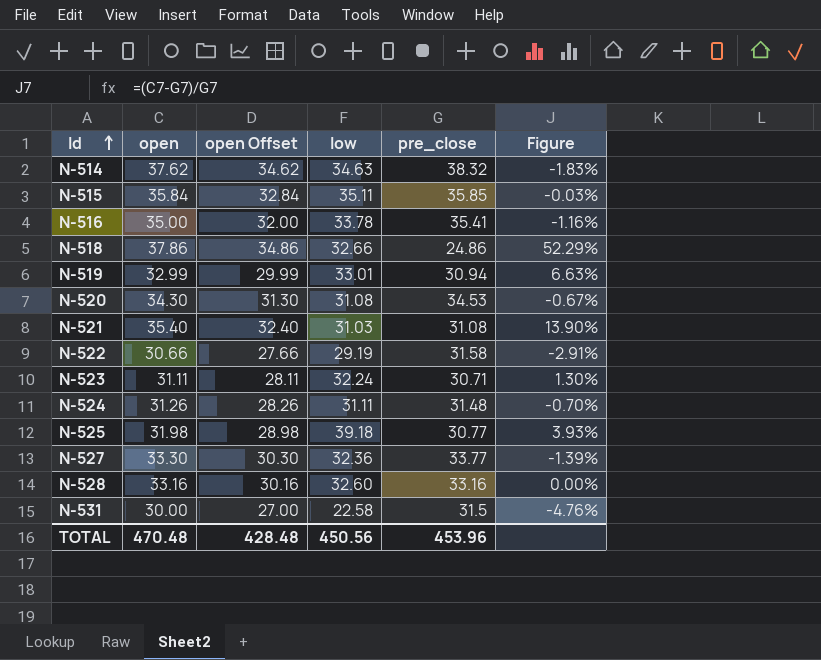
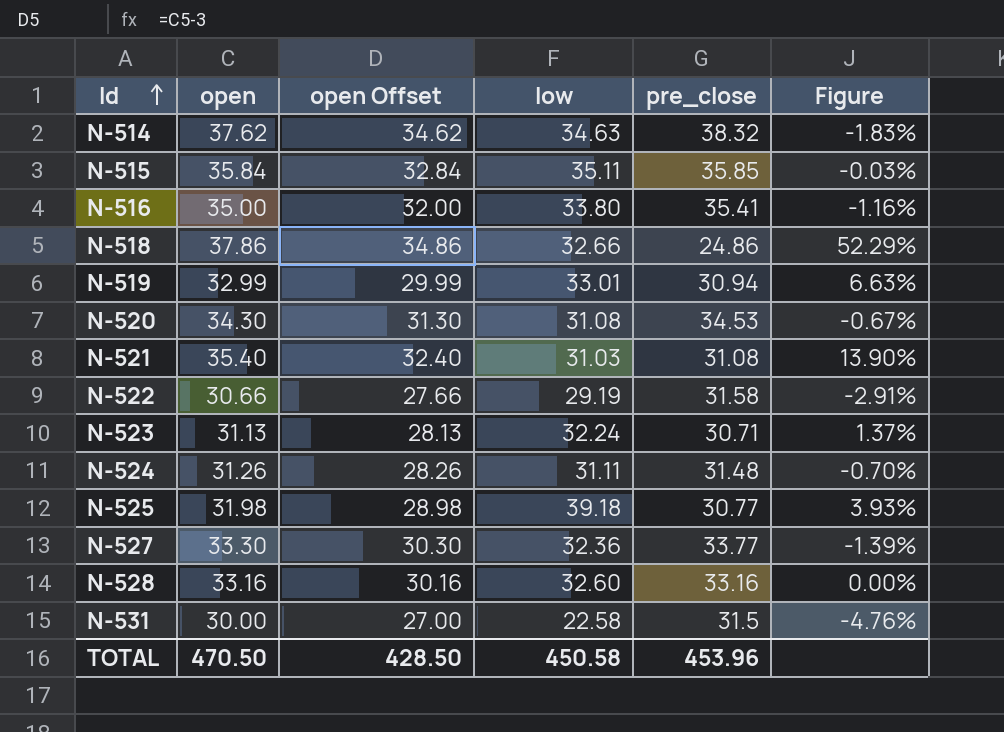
N-516 | low: 33.78 -> 33.80
N-523 | open: 31.11 -> 31.13
N-523 | open Offset: 28.11 -> 28.13
N-523 | Figure: 1.30% -> 1.37%
TOTAL | open: 470.48 -> 470.50
TOTAL | open Offset: 428.48 -> 428.50
TOTAL | low: 450.56 -> 450.58

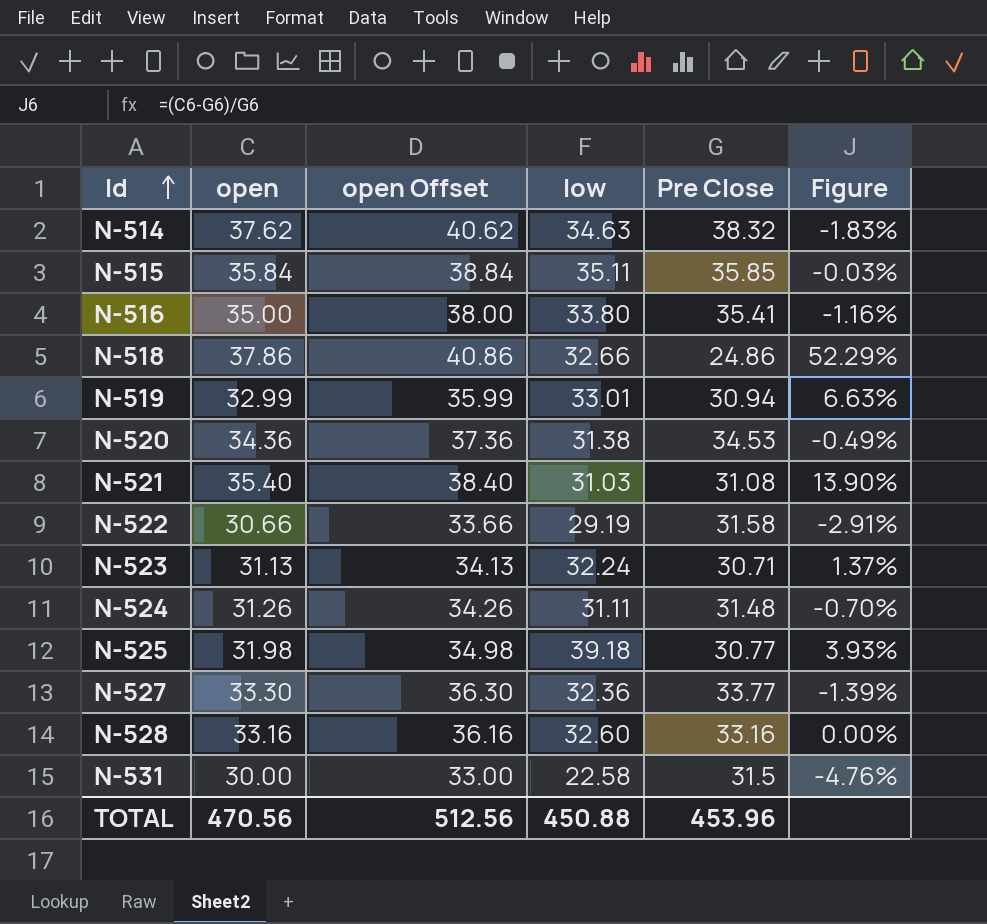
column open Offset | formula: [open] - 3 -> [open] + 3
column name: pre_close -> Pre Close
N-520 | open: 34.30 -> 34.36
N-520 | low: 31.08 -> 31.38
N-520 | Figure: -0.67% -> -0.49%
TOTAL | open: 470.50 -> 470.56
TOTAL | open Offset: 428.50 -> 512.56
TOTAL | low: 450.58 -> 450.88

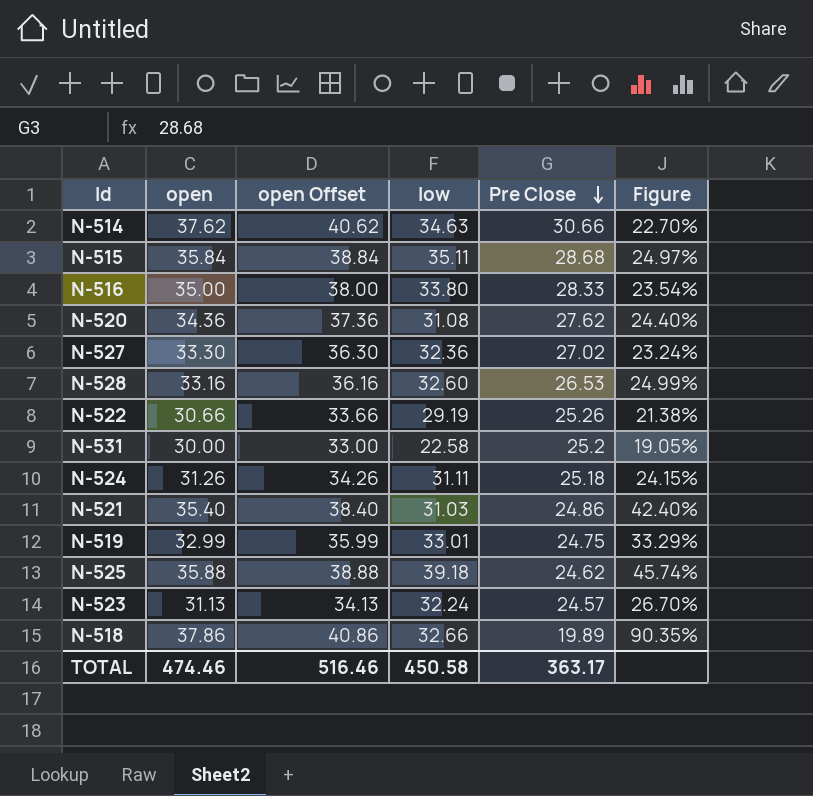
row order: Id ascending -> Pre Close descending
N-514 | Pre Close: 38.32 -> 30.66
N-514 | Figure: -1.83% -> 22.70%
N-515 | Pre Close: 35.85 -> 28.68
N-515 | Figure: -0.03% -> 24.97%
N-516 | Pre Close: 35.41 -> 28.33
N-516 | Figure: -1.16% -> 23.54%
N-520 | low: 31.38 -> 31.08
N-520 | Pre Close: 34.53 -> 27.62
N-520 | Figure: -0.49% -> 24.40%
N-527 | Pre Close: 33.77 -> 27.02
N-527 | Figure: -1.39% -> 23.24%
N-528 | Pre Close: 33.16 -> 26.53
N-528 | Figure: 0.00% -> 24.99%
N-522 | Pre Close: 31.58 -> 25.26
N-522 | Figure: -2.91% -> 21.38%
N-531 | Pre Close: 31.5 -> 25.2
N-531 | Figure: -4.76% -> 19.05%
N-524 | Pre Close: 31.48 -> 25.18
N-524 | Figure: -0.70% -> 24.15%
N-521 | Pre Close: 31.08 -> 24.86
N-521 | Figure: 13.90% -> 42.40%
N-519 | Pre Close: 30.94 -> 24.75
N-519 | Figure: 6.63% -> 33.29%
N-525 | open: 31.98 -> 35.88
N-525 | open Offset: 34.98 -> 38.88
N-525 | Pre Close: 30.77 -> 24.62
N-525 | Figure: 3.93% -> 45.74%
N-523 | Pre Close: 30.71 -> 24.57
N-523 | Figure: 1.37% -> 26.70%
N-518 | Pre Close: 24.86 -> 19.89
N-518 | Figure: 52.29% -> 90.35%
TOTAL | open: 470.56 -> 474.46
TOTAL | open Offset: 512.56 -> 516.46
TOTAL | low: 450.88 -> 450.58
TOTAL | Pre Close: 453.96 -> 363.17

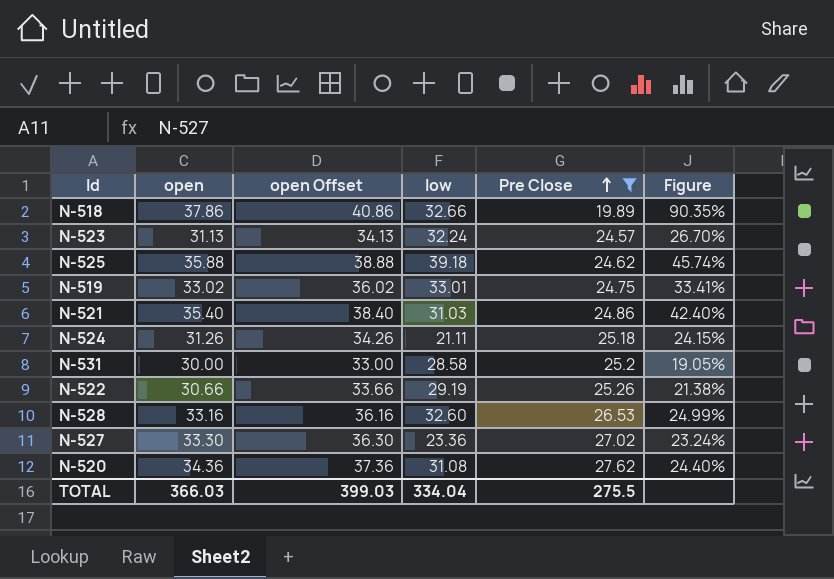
filter: none -> Pre Close <= 27.62
row order: Pre Close descending -> Pre Close ascending
N-519 | open: 32.99 -> 33.02
N-519 | open Offset: 35.99 -> 36.02
N-519 | Figure: 33.29% -> 33.41%
N-524 | low: 31.11 -> 21.11
N-531 | low: 22.58 -> 28.58
N-527 | low: 32.36 -> 23.36
TOTAL | open: 474.46 -> 366.03
TOTAL | open Offset: 516.46 -> 399.03
TOTAL | low: 450.58 -> 334.04
TOTAL | Pre Close: 363.17 -> 275.5

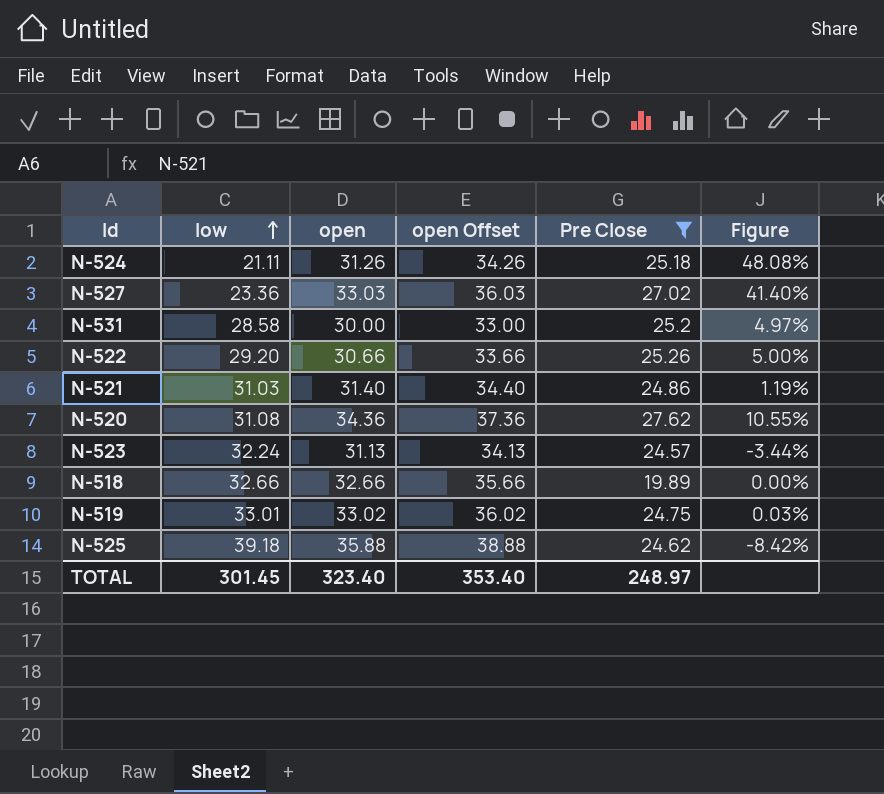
row order: Pre Close ascending -> low ascending
column low | position: 4 -> 2
column Figure | formula: ([open] - [Pre Close]) / [Pre Close] -> ([open] - [low]) / [low]
row N-528: 33.16 | 36.16 | 32.60 | 26.53 | 24.99% -> none
N-527 | open: 33.30 -> 33.03
N-527 | open Offset: 36.30 -> 36.03
N-522 | low: 29.19 -> 29.20
N-521 | open: 35.40 -> 31.40
N-521 | open Offset: 38.40 -> 34.40
N-518 | open: 37.86 -> 32.66
N-518 | open Offset: 40.86 -> 35.66
TOTAL | low: 334.04 -> 301.45
TOTAL | open: 366.03 -> 323.40
TOTAL | open Offset: 399.03 -> 353.40
TOTAL | Pre Close: 275.5 -> 248.97

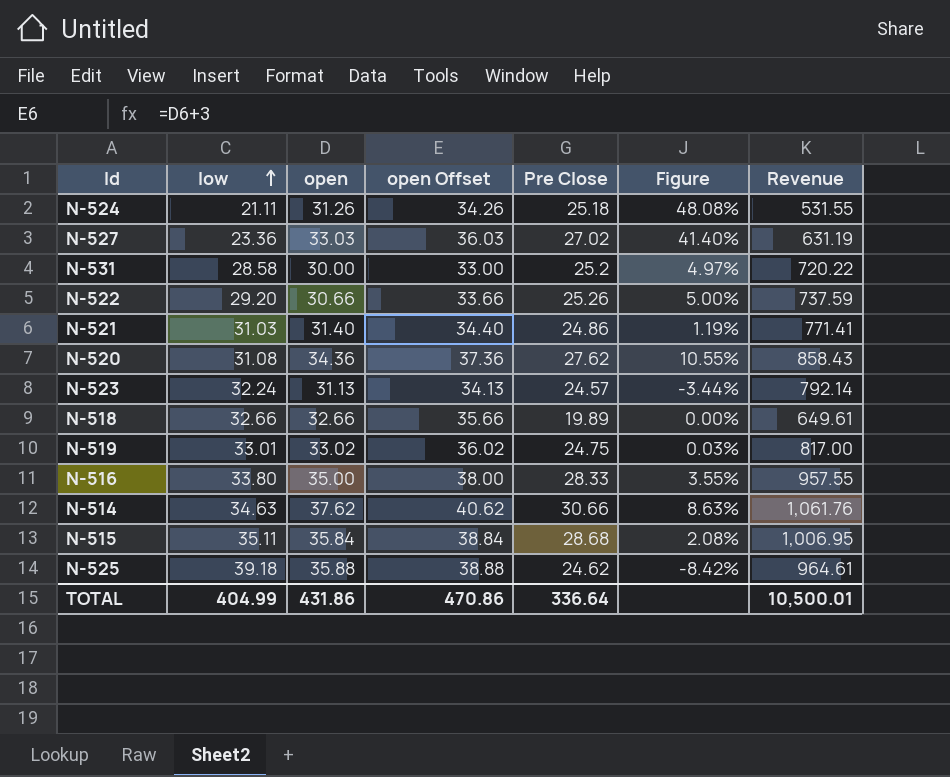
filter: Pre Close <= 27.62 -> none
column Revenue | formula: none -> [low] * [Pre Close]
TOTAL | low: 301.45 -> 404.99
TOTAL | open: 323.40 -> 431.86
TOTAL | open Offset: 353.40 -> 470.86
TOTAL | Pre Close: 248.97 -> 336.64

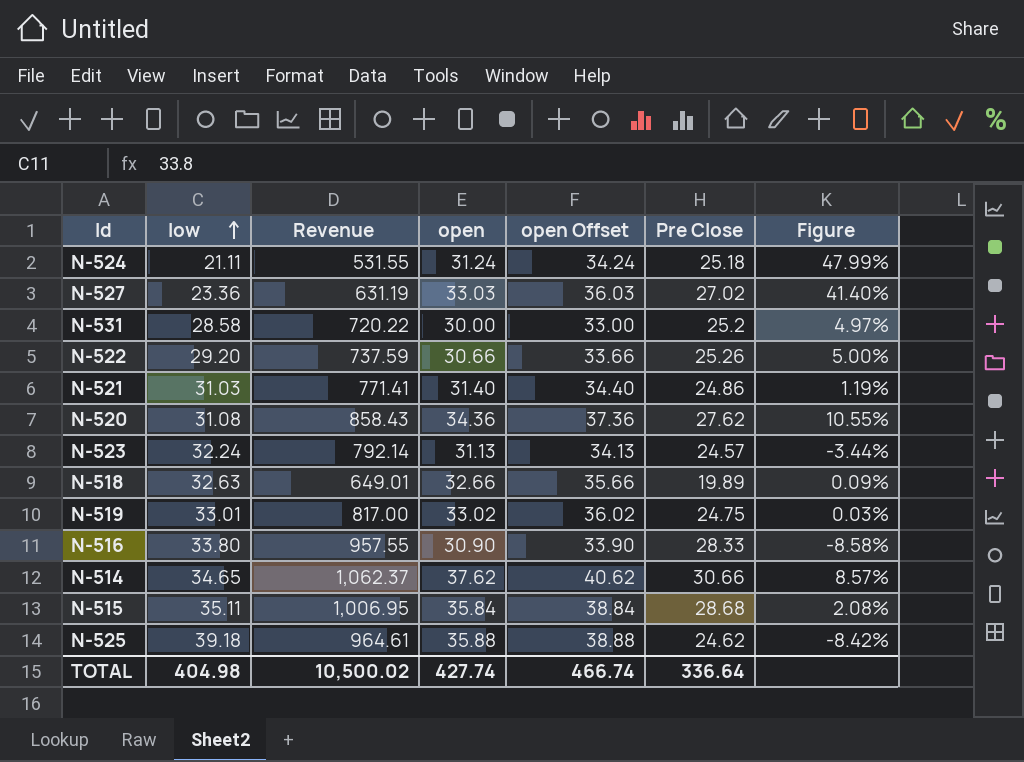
column Revenue | position: 7 -> 3
N-524 | open: 31.26 -> 31.24
N-524 | open Offset: 34.26 -> 34.24
N-524 | Figure: 48.08% -> 47.99%
N-518 | low: 32.66 -> 32.63
N-518 | Revenue: 649.61 -> 649.01
N-518 | Figure: 0.00% -> 0.09%
N-516 | open: 35.00 -> 30.90
N-516 | open Offset: 38.00 -> 33.90
N-516 | Figure: 3.55% -> -8.58%
N-514 | low: 34.63 -> 34.65
N-514 | Revenue: 1,061.76 -> 1,062.37
N-514 | Figure: 8.63% -> 8.57%
TOTAL | low: 404.99 -> 404.98
TOTAL | Revenue: 10,500.01 -> 10,500.02
TOTAL | open: 431.86 -> 427.74
TOTAL | open Offset: 470.86 -> 466.74

